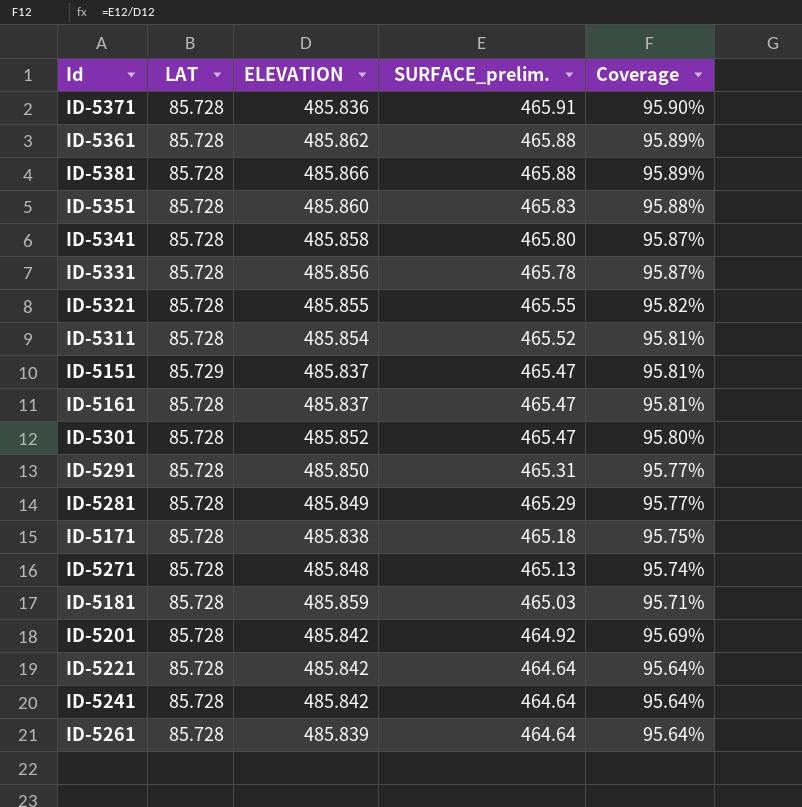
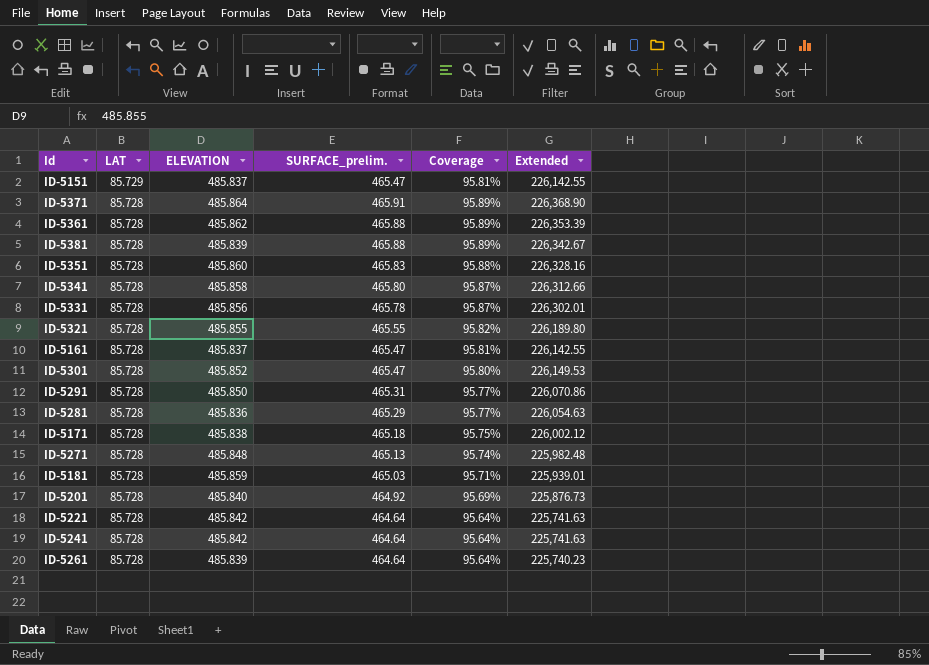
row order: SURFACE_prelim. descending -> LAT descending
column Extended | formula: none -> [ELEVATION] * [SURFACE_prelim.]
row ID-5311: 85.728 | 485.854 | 465.52 | 95.81% -> none
ID-5371 | ELEVATION: 485.836 -> 485.864
ID-5371 | Coverage: 95.90% -> 95.89%
ID-5381 | ELEVATION: 485.866 -> 485.839
ID-5281 | ELEVATION: 485.849 -> 485.836
ID-5201 | ELEVATION: 485.842 -> 485.840

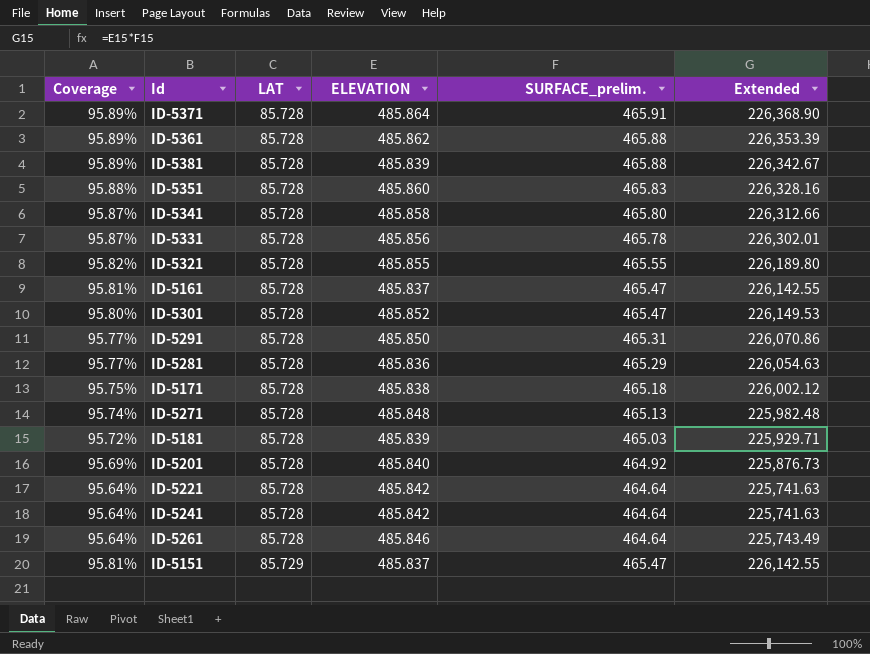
row order: LAT descending -> LAT ascending
column Coverage | position: 5 -> 1
ID-5181 | Coverage: 95.71% -> 95.72%
ID-5181 | ELEVATION: 485.859 -> 485.839
ID-5181 | Extended: 225,939.01 -> 225,929.71
ID-5261 | ELEVATION: 485.839 -> 485.846
ID-5261 | Extended: 225,740.23 -> 225,743.49

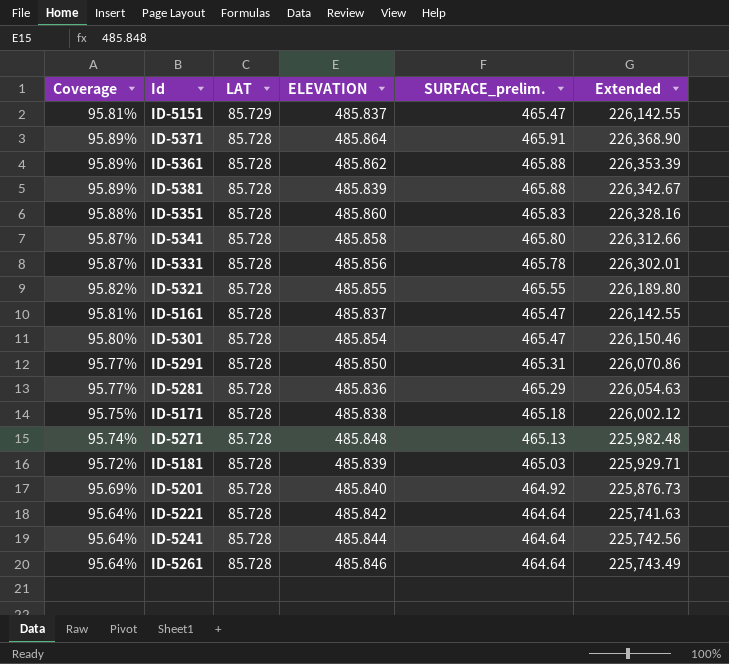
row order: LAT ascending -> LAT descending
ID-5301 | ELEVATION: 485.852 -> 485.854
ID-5301 | Extended: 226,149.53 -> 226,150.46
ID-5241 | ELEVATION: 485.842 -> 485.844
ID-5241 | Extended: 225,741.63 -> 225,742.56

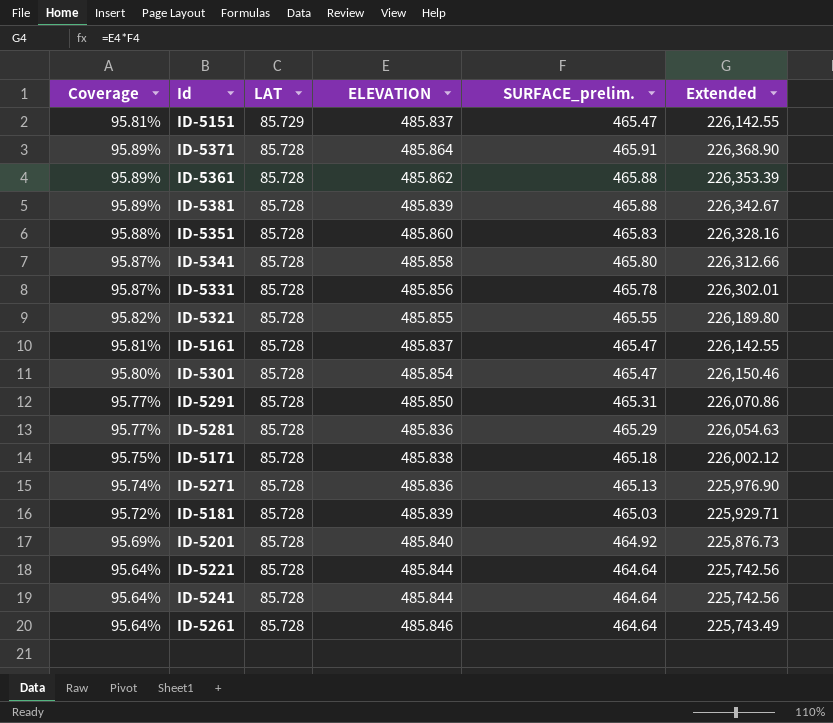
ID-5271 | ELEVATION: 485.848 -> 485.836
ID-5271 | Extended: 225,982.48 -> 225,976.90
ID-5221 | ELEVATION: 485.842 -> 485.844
ID-5221 | Extended: 225,741.63 -> 225,742.56

